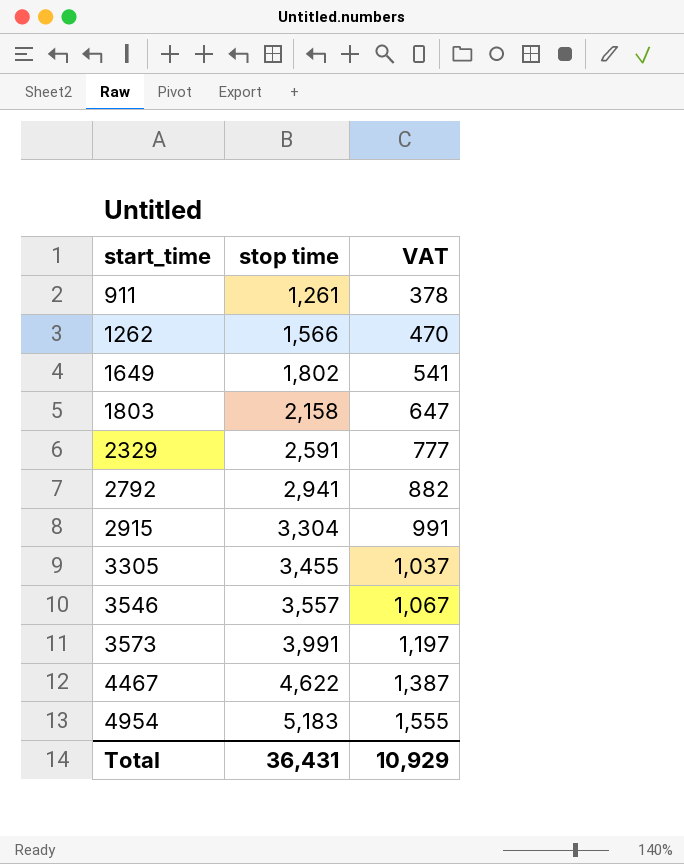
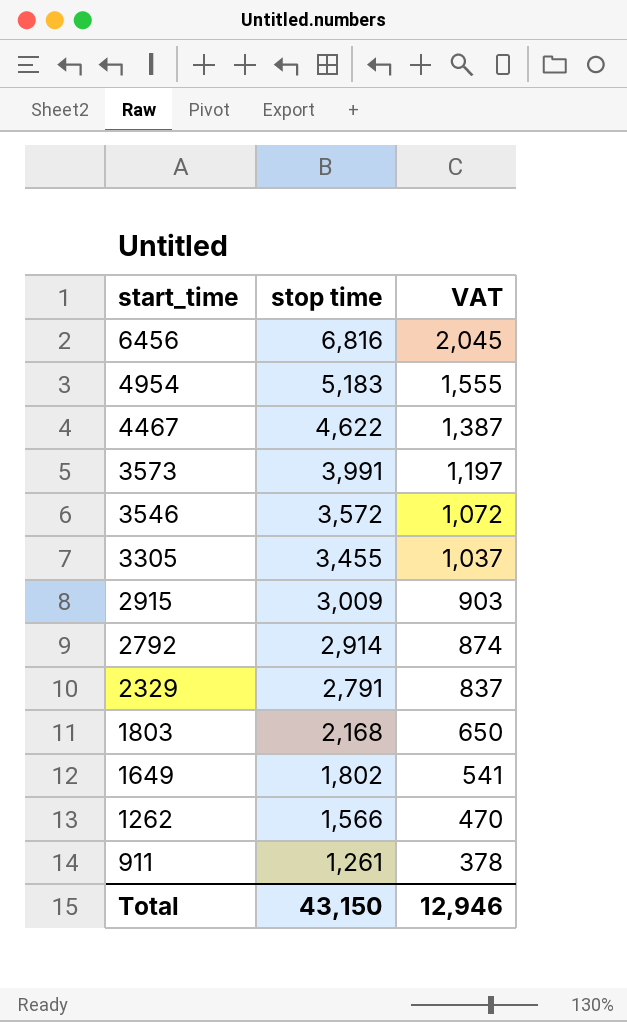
row order: start_time ascending -> start_time descending
row 6456: none -> 6,816 | 2,045
3546 | stop time: 3,557 -> 3,572
3546 | VAT: 1,067 -> 1,072
2915 | stop time: 3,304 -> 3,009
2915 | VAT: 991 -> 903
2792 | stop time: 2,941 -> 2,914
2792 | VAT: 882 -> 874
2329 | stop time: 2,591 -> 2,791
2329 | VAT: 777 -> 837
1803 | stop time: 2,158 -> 2,168
1803 | VAT: 647 -> 650
Total | stop time: 36,431 -> 43,150
Total | VAT: 10,929 -> 12,946

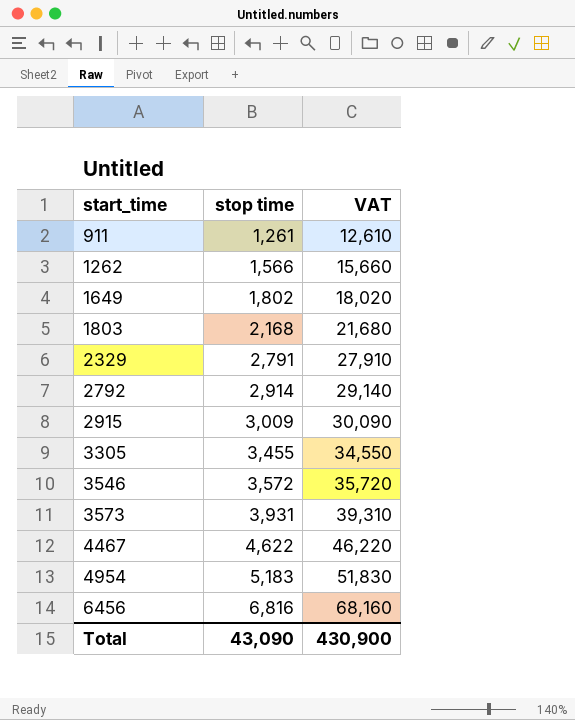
row order: start_time descending -> start_time ascending
column VAT | formula: [stop time] * 0.3 -> [stop time] * 10
3573 | stop time: 3,991 -> 3,931
Total | stop time: 43,150 -> 43,090
Total | VAT: 12,946 -> 430,900

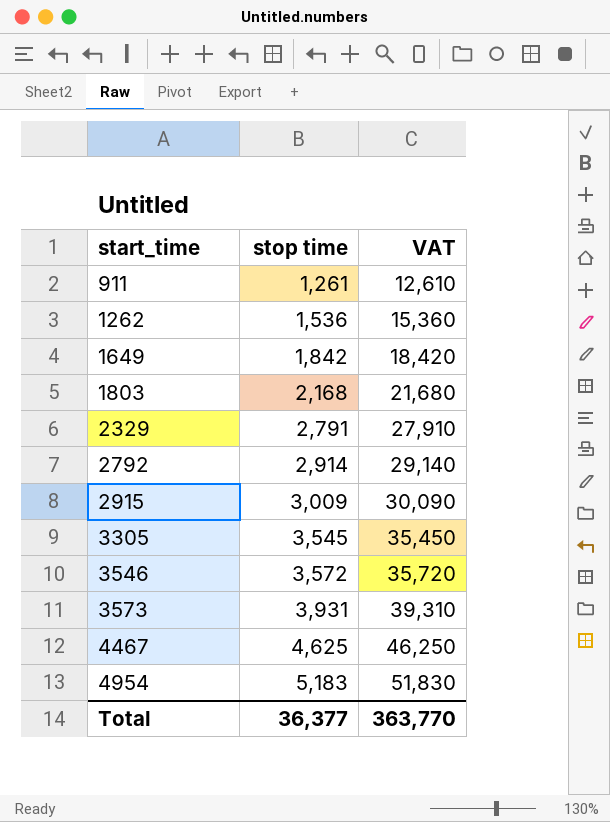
row 6456: 6,816 | 68,160 -> none
1262 | stop time: 1,566 -> 1,536
1262 | VAT: 15,660 -> 15,360
1649 | stop time: 1,802 -> 1,842
1649 | VAT: 18,020 -> 18,420
3305 | stop time: 3,455 -> 3,545
3305 | VAT: 34,550 -> 35,450
4467 | stop time: 4,622 -> 4,625
4467 | VAT: 46,220 -> 46,250
Total | stop time: 43,090 -> 36,377
Total | VAT: 430,900 -> 363,770

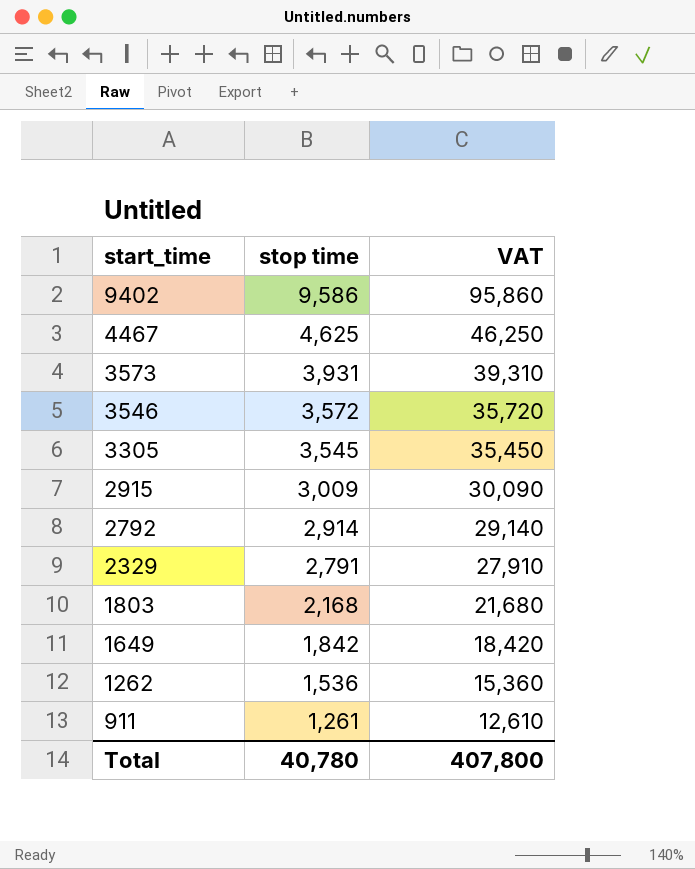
row order: start_time ascending -> start_time descending
row 4954: 5,183 | 51,830 -> none
row 9402: none -> 9,586 | 95,860
Total | stop time: 36,377 -> 40,780
Total | VAT: 363,770 -> 407,800

